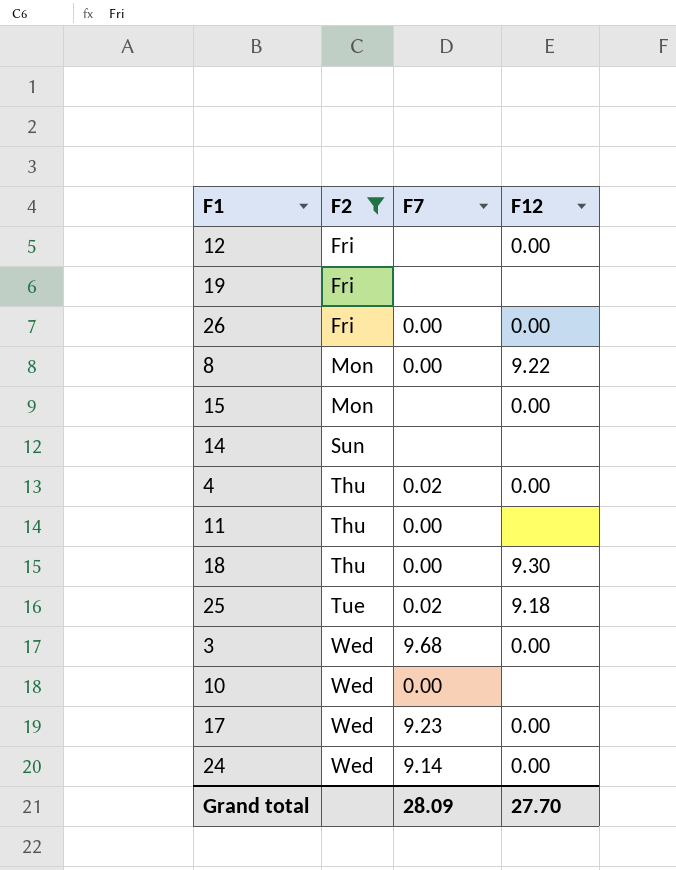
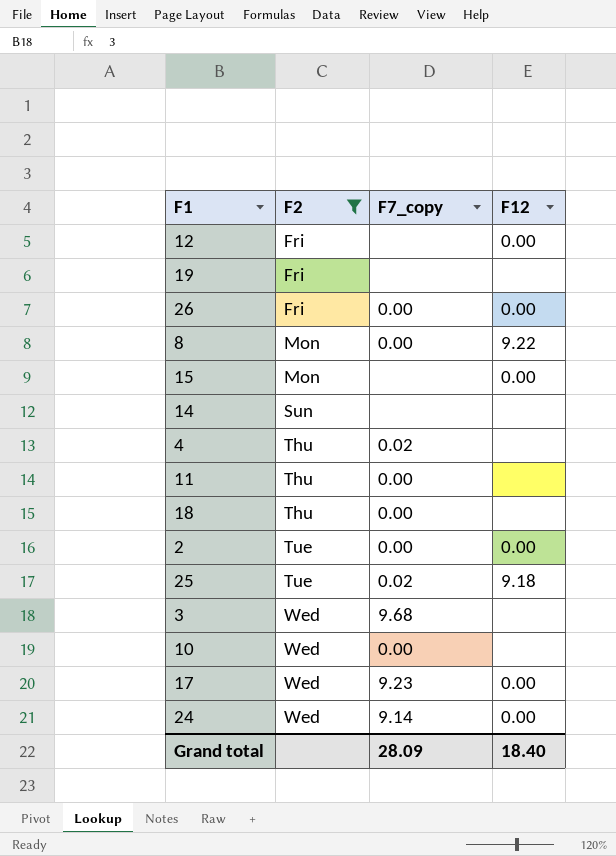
column name: F7 -> F7_copy
4 | F12: 0.00 -> none
18 | F12: 9.30 -> none
row 2: none -> Tue | 0.00 | 0.00
3 | F12: 0.00 -> none
Grand total | F12: 27.70 -> 18.40

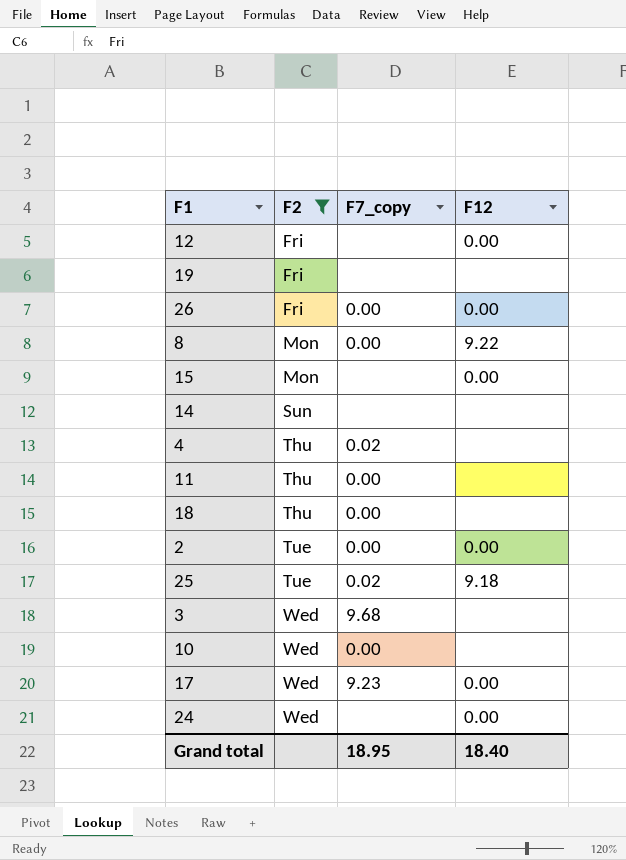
24 | F7_copy: 9.14 -> none
Grand total | F7_copy: 28.09 -> 18.95

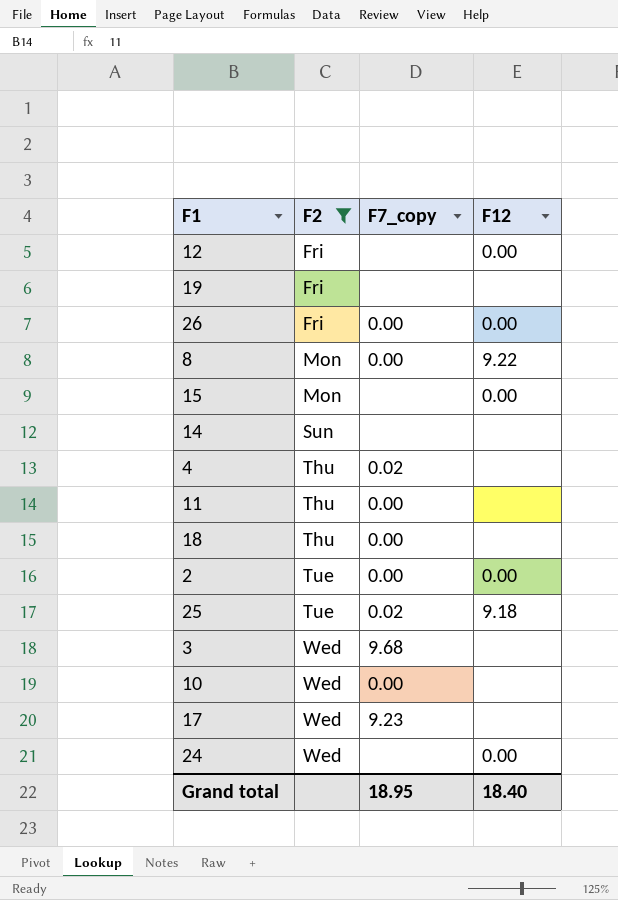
17 | F12: 0.00 -> none

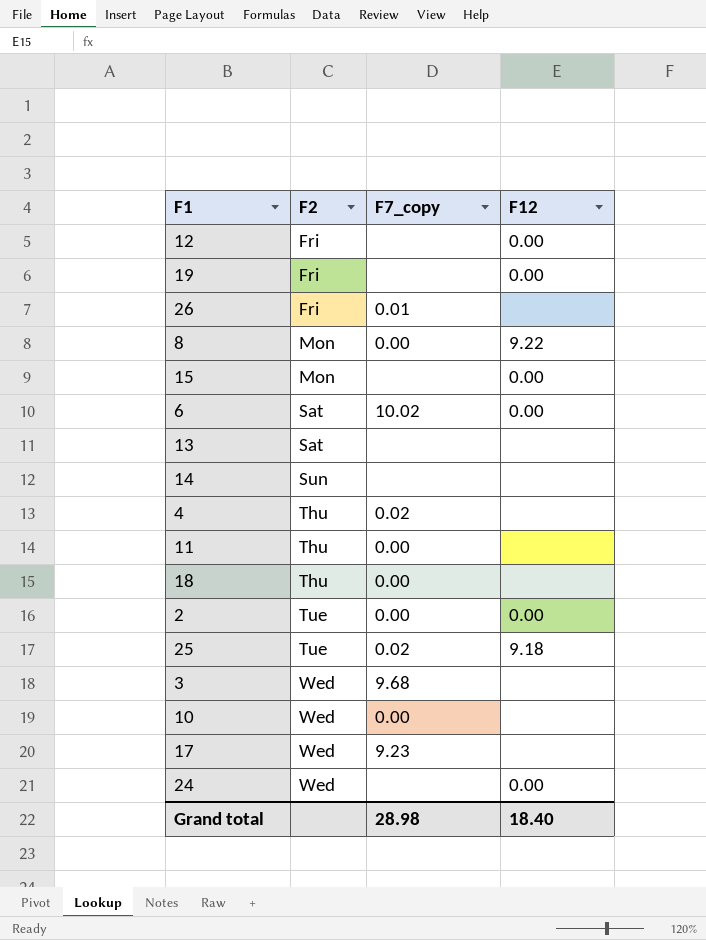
filter: F2 != Sat -> none
19 | F12: none -> 0.00
26 | F7_copy: 0.00 -> 0.01
26 | F12: 0.00 -> none
Grand total | F7_copy: 18.95 -> 28.98

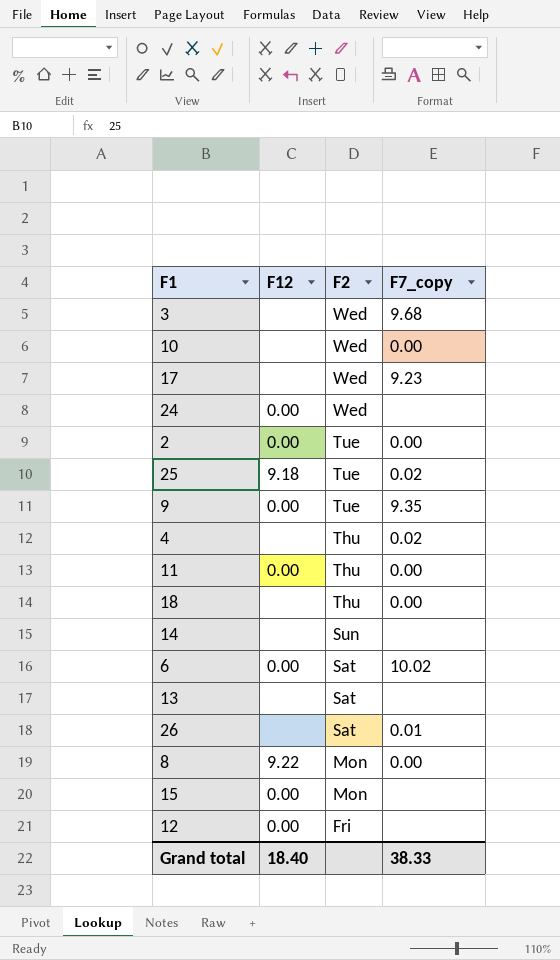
row order: F2 ascending -> F2 descending
column F12 | position: 4 -> 2
row 19: Fri | none | 0.00 -> none
row 9: none -> 0.00 | Tue | 9.35
11 | F12: none -> 0.00
26 | F2: Fri -> Sat
Grand total | F7_copy: 28.98 -> 38.33

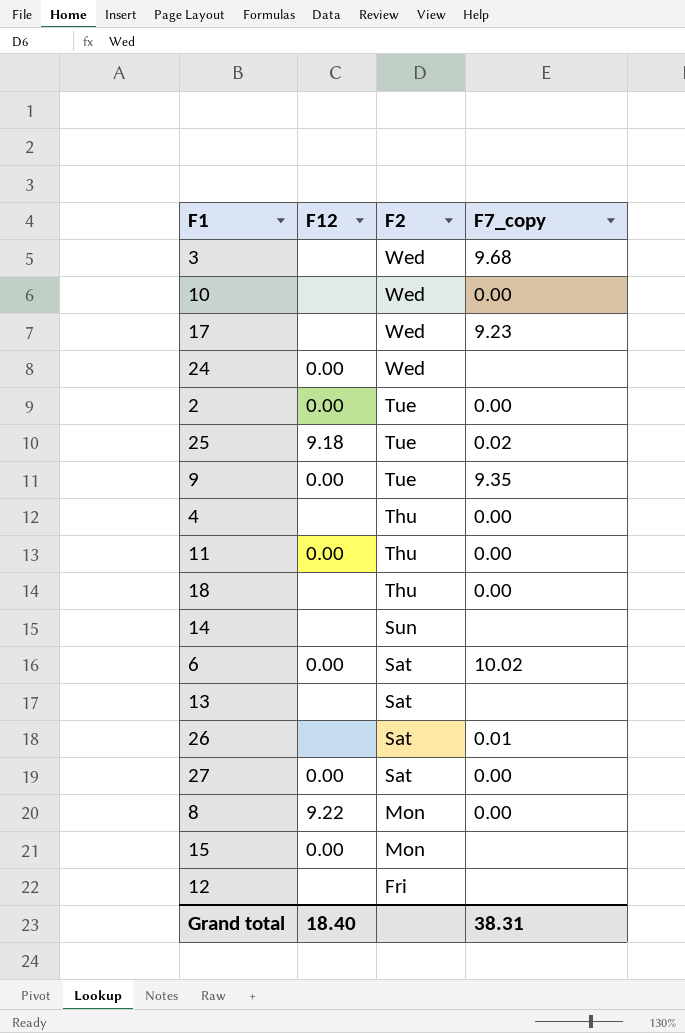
4 | F7_copy: 0.02 -> 0.00
row 27: none -> 0.00 | Sat | 0.00
12 | F12: 0.00 -> none
Grand total | F7_copy: 38.33 -> 38.31

